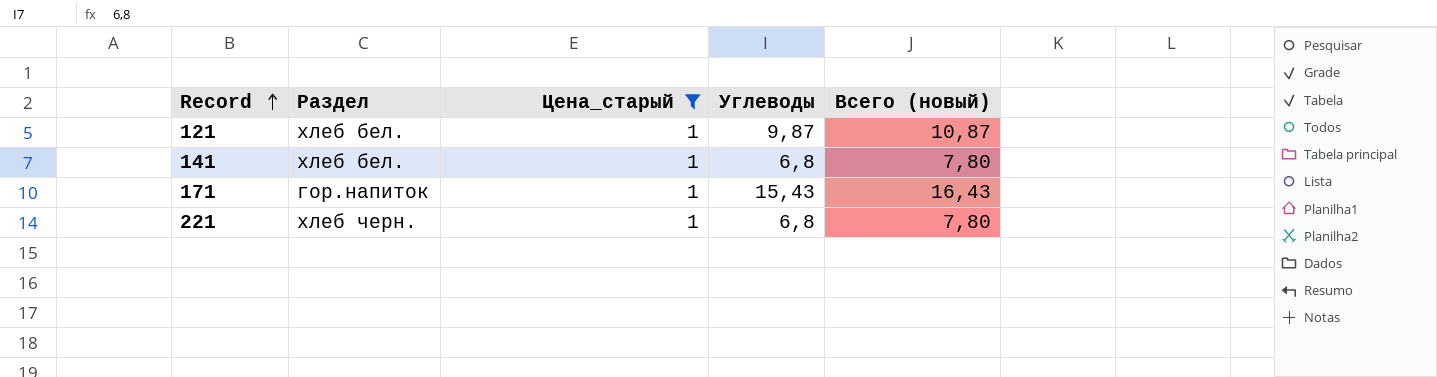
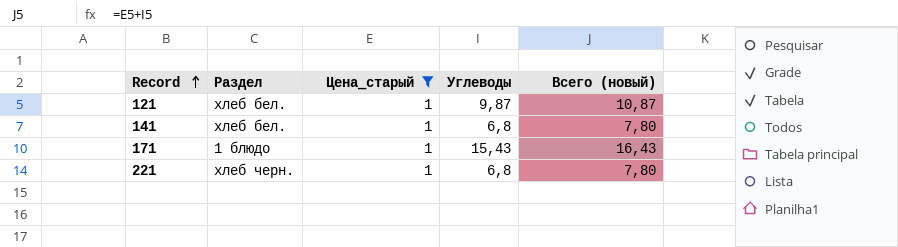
171 | Раздел: гор.напиток -> 1 блюдо

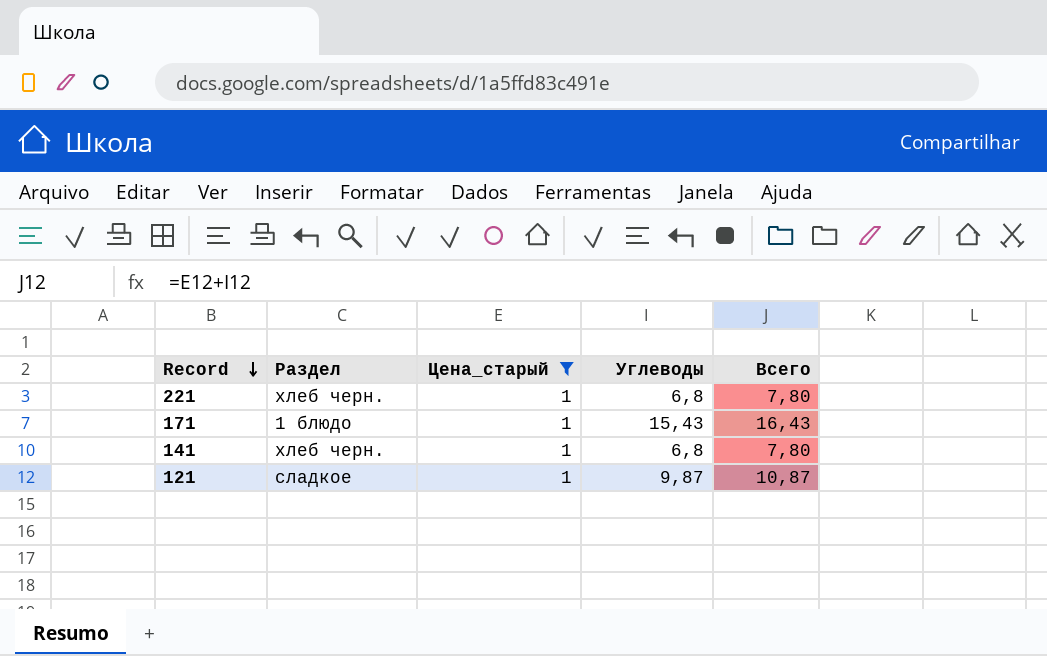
row order: Record ascending -> Record descending
column name: Всего (новый) -> Всего
141 | Раздел: хлеб бел. -> хлеб черн.
121 | Раздел: хлеб бел. -> сладкое

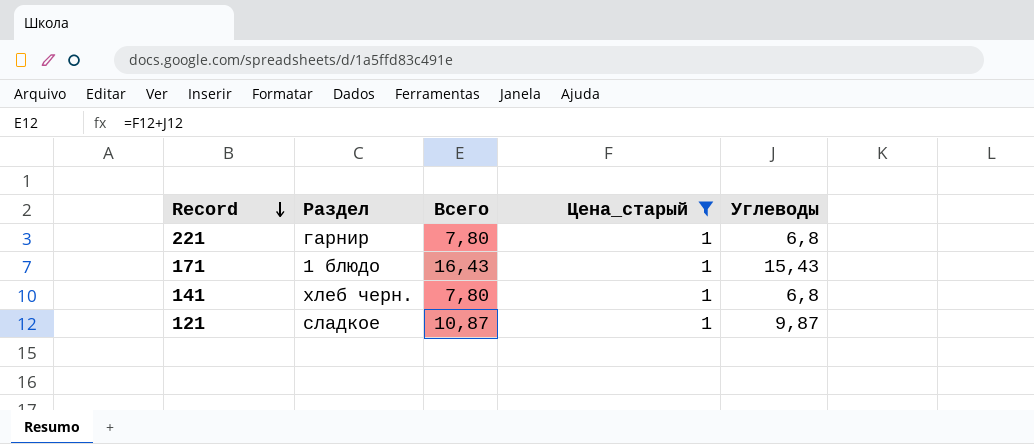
column Всего | position: 5 -> 3
221 | Раздел: хлеб черн. -> гарнир

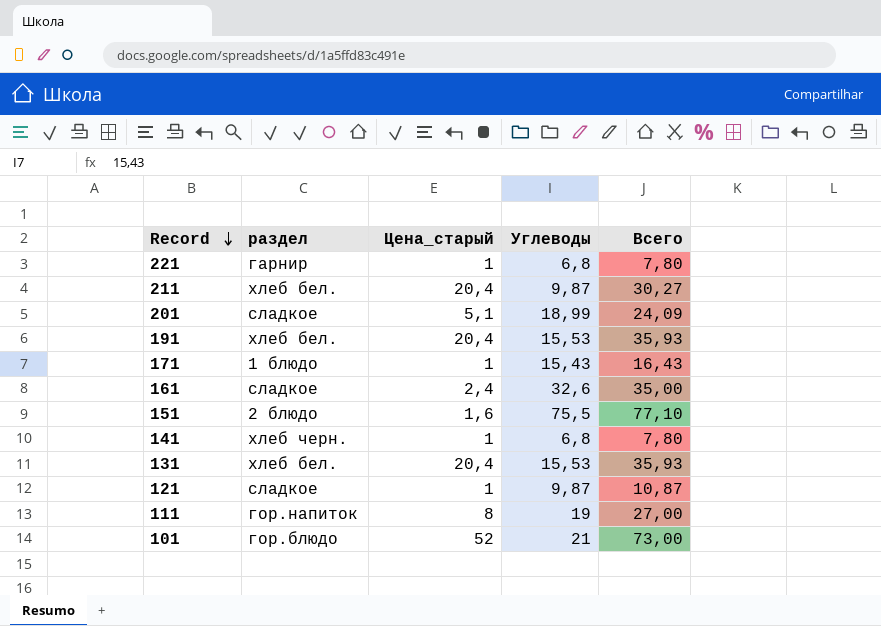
filter: Цена_старый = 1 -> none
column name: Раздел -> раздел
column Всего | position: 3 -> 5

